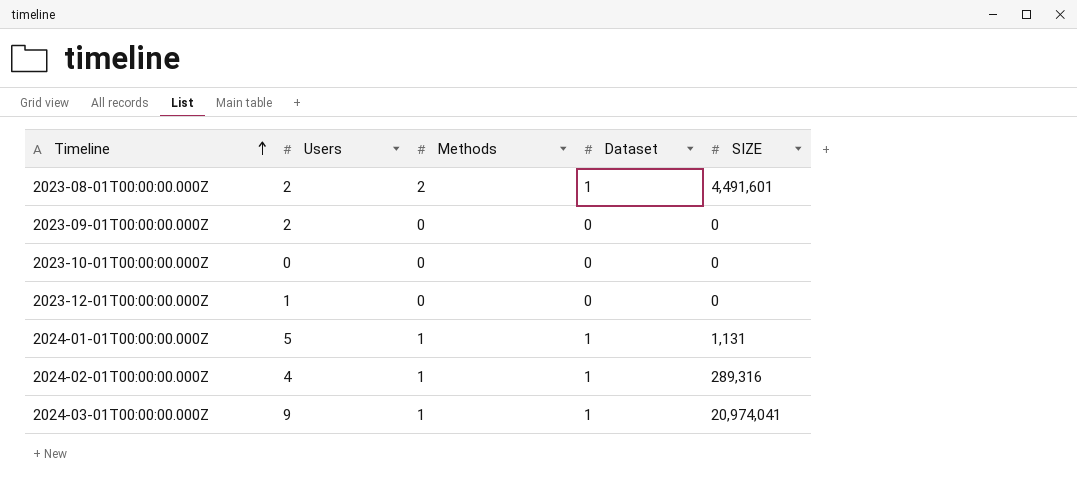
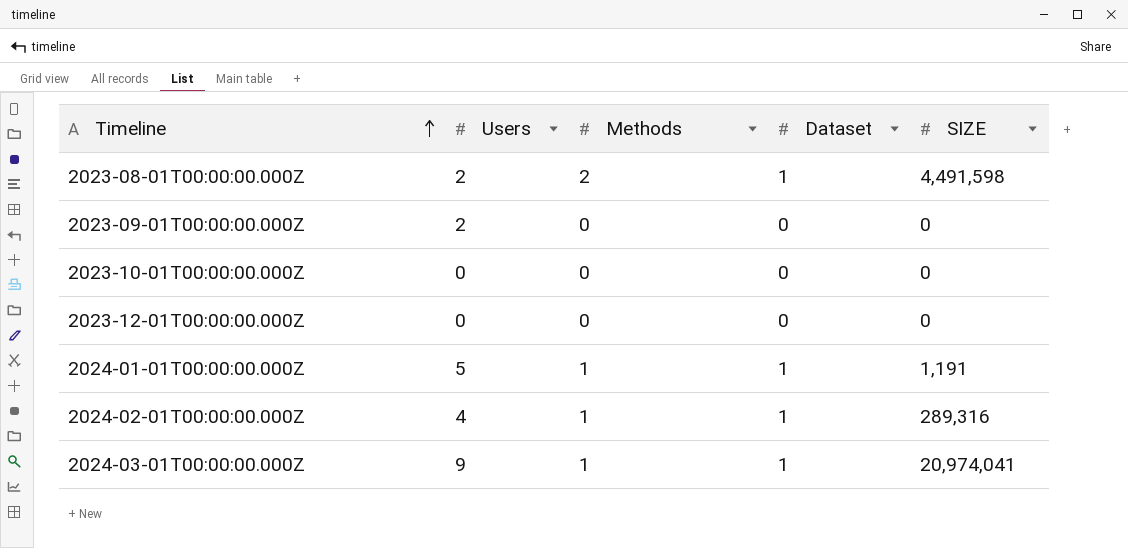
2023-08-01T00:00:00.000Z | SIZE: 4,491,601 -> 4,491,598
2023-12-01T00:00:00.000Z | Users: 1 -> 0
2024-01-01T00:00:00.000Z | SIZE: 1,131 -> 1,191

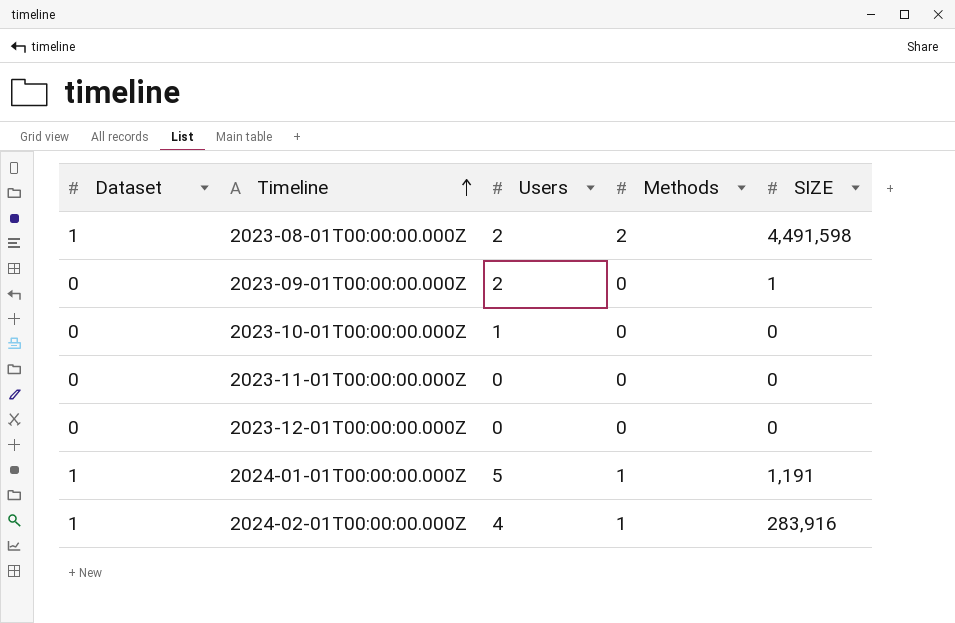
column Dataset | position: 4 -> 1
row 2024-03-01T00:00:00.000Z: 9 | 1 | 1 | 20,974,041 -> none
2023-09-01T00:00:00.000Z | SIZE: 0 -> 1
2023-10-01T00:00:00.000Z | Users: 0 -> 1
row 2023-11-01T00:00:00.000Z: none -> 0 | 0 | 0 | 0
2024-02-01T00:00:00.000Z | SIZE: 289,316 -> 283,916

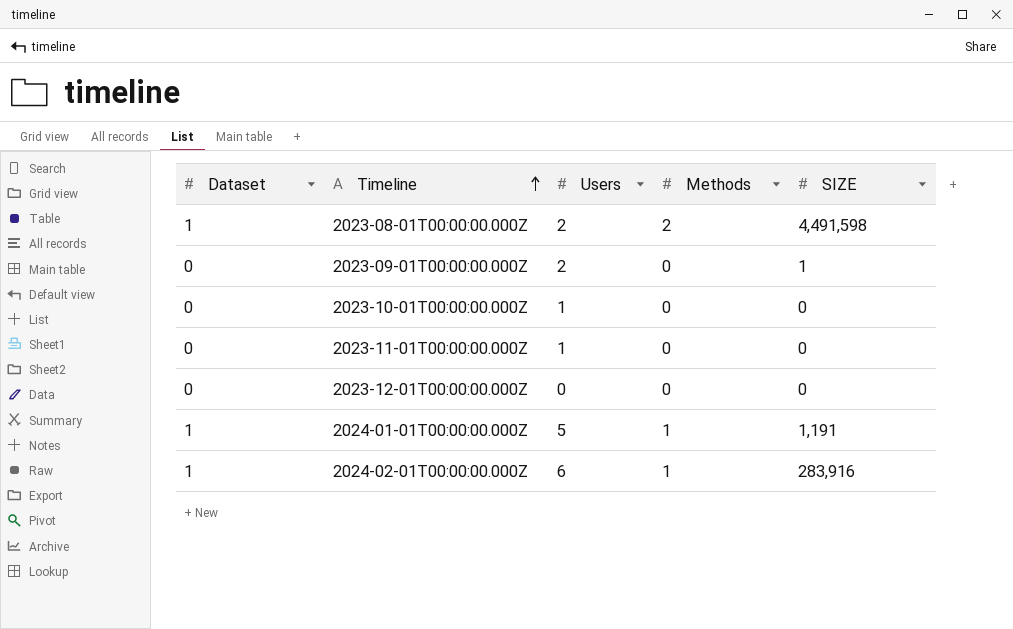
2023-11-01T00:00:00.000Z | Users: 0 -> 1
2024-02-01T00:00:00.000Z | Users: 4 -> 6

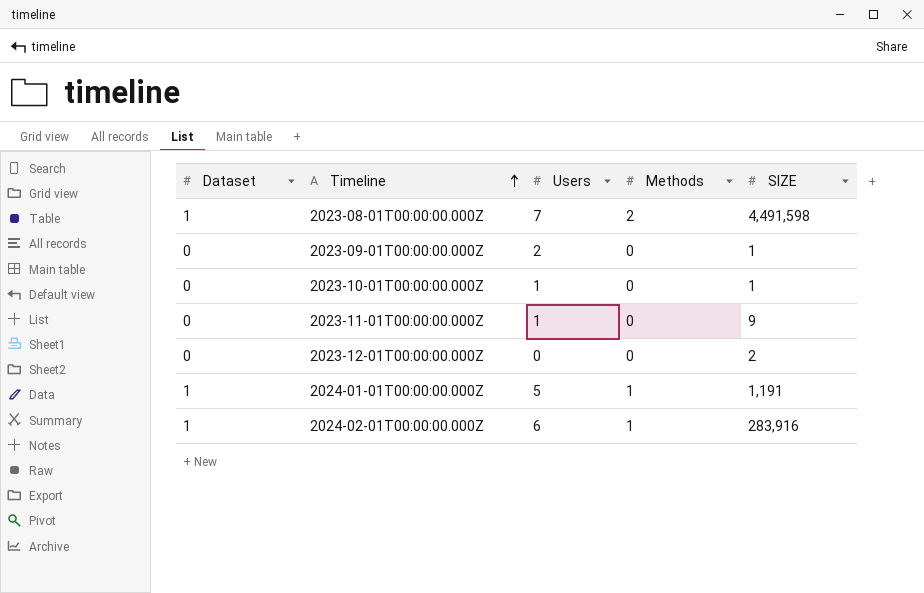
2023-08-01T00:00:00.000Z | Users: 2 -> 7
2023-10-01T00:00:00.000Z | SIZE: 0 -> 1
2023-11-01T00:00:00.000Z | SIZE: 0 -> 9
2023-12-01T00:00:00.000Z | SIZE: 0 -> 2

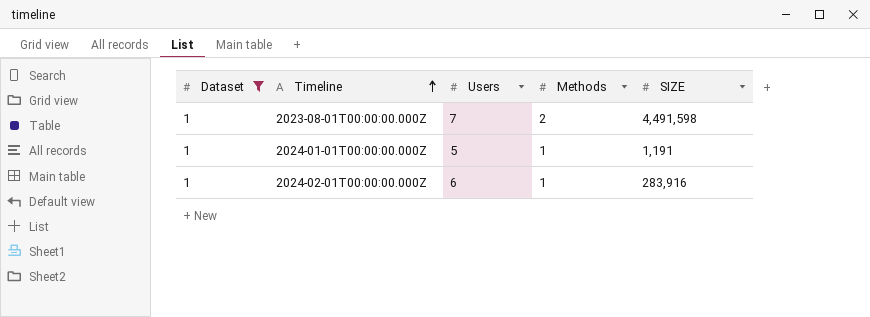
filter: none -> Dataset = 1

